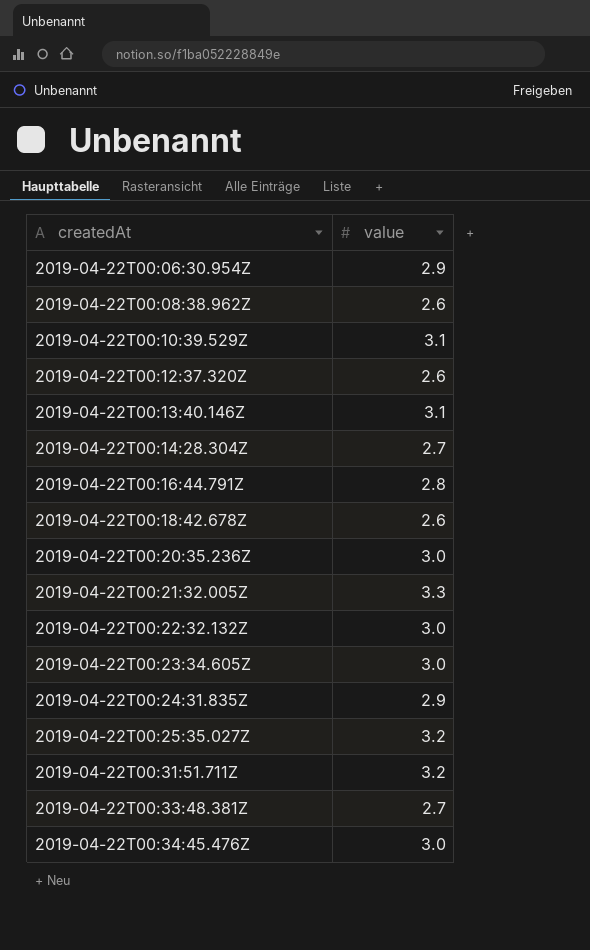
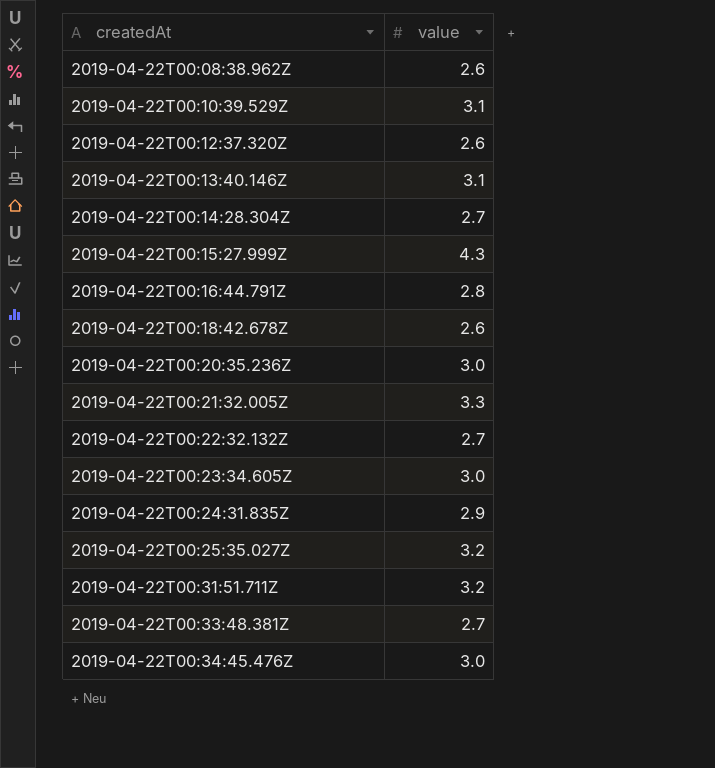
row 2019-04-22T00:06:30.954Z: 2.9 -> none
row 2019-04-22T00:15:27.999Z: none -> 4.3
2019-04-22T00:22:32.132Z | value: 3.0 -> 2.7

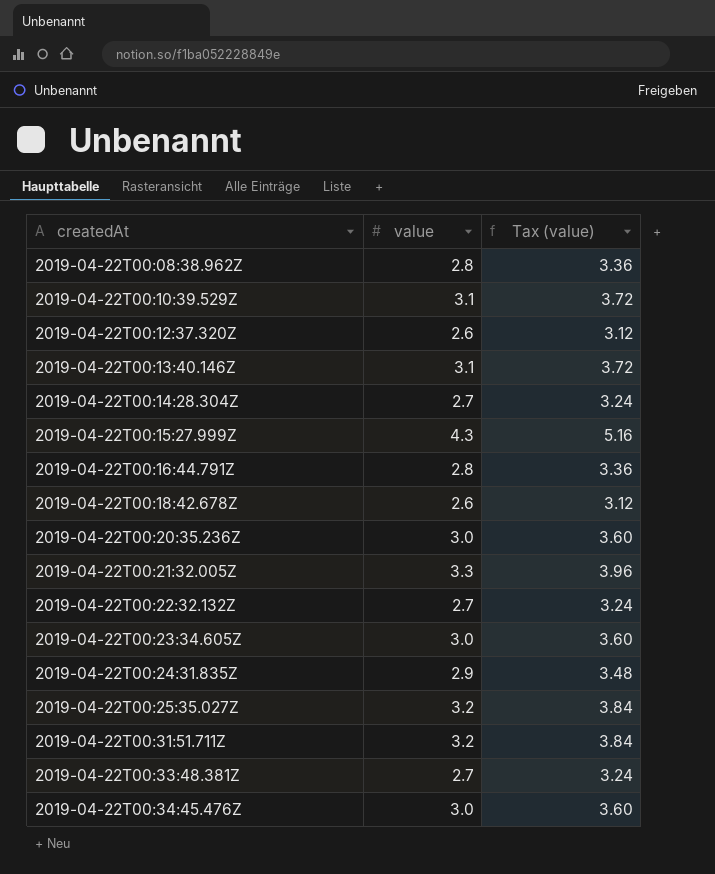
column Tax (value) | formula: none -> [value] * 1.2
2019-04-22T00:08:38.962Z | value: 2.6 -> 2.8

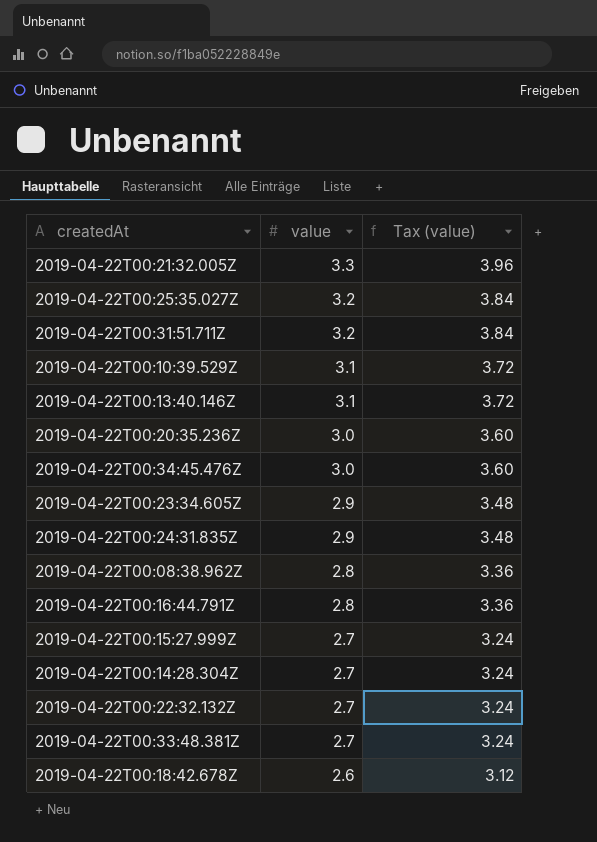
row order: createdAt ascending -> value descending
row 2019-04-22T00:12:37.320Z: 2.6 | 3.12 -> none
2019-04-22T00:23:34.605Z | value: 3.0 -> 2.9
2019-04-22T00:23:34.605Z | Tax (value): 3.60 -> 3.48
2019-04-22T00:15:27.999Z | value: 4.3 -> 2.7
2019-04-22T00:15:27.999Z | Tax (value): 5.16 -> 3.24

